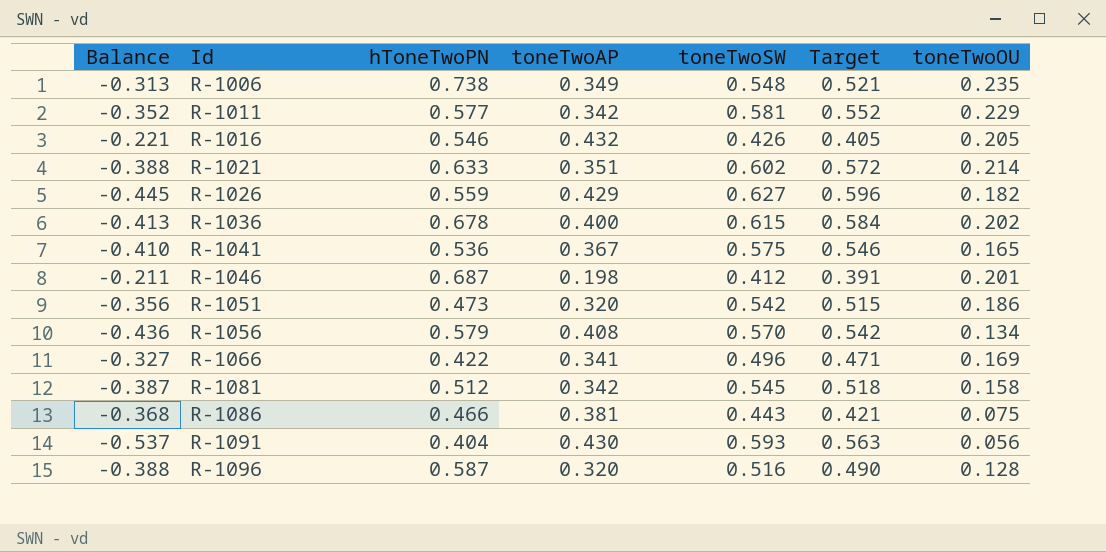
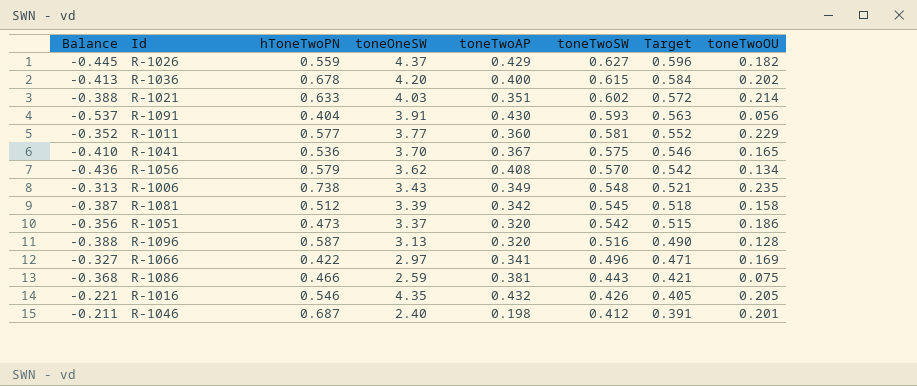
row order: Id ascending -> toneTwoSW descending
column toneOneSW | position: none -> 4
R-1011 | toneTwoAP: 0.342 -> 0.360

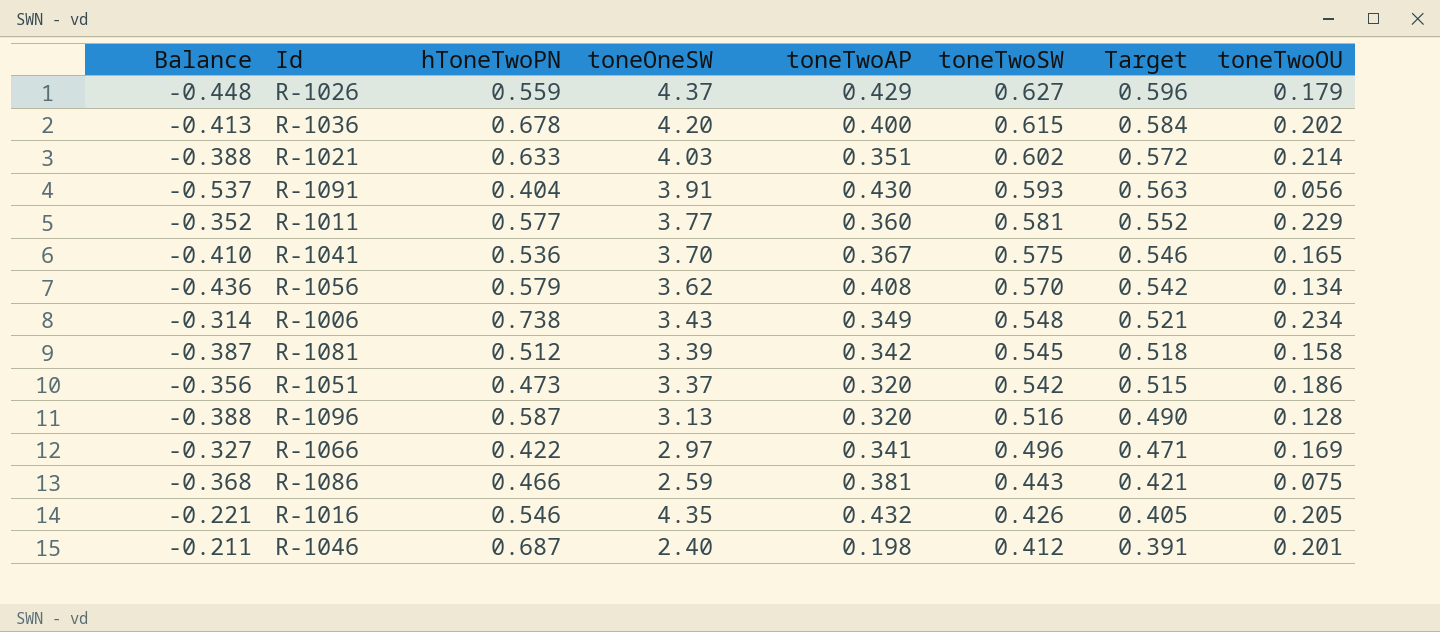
R-1026 | Balance: -0.445 -> -0.448
R-1026 | toneTwoOU: 0.182 -> 0.179
R-1006 | Balance: -0.313 -> -0.314
R-1006 | toneTwoOU: 0.235 -> 0.234

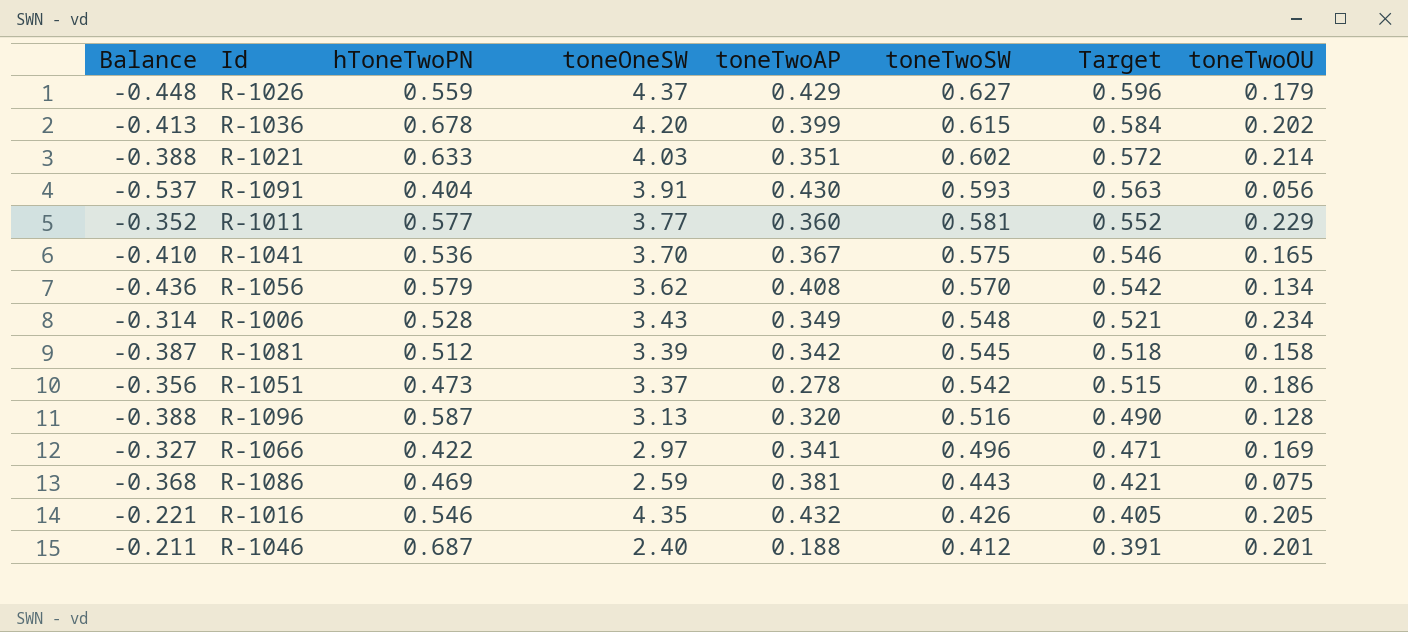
R-1036 | toneTwoAP: 0.400 -> 0.399
R-1006 | hToneTwoPN: 0.738 -> 0.528
R-1051 | toneTwoAP: 0.320 -> 0.278
R-1086 | hToneTwoPN: 0.466 -> 0.469
R-1046 | toneTwoAP: 0.198 -> 0.188

